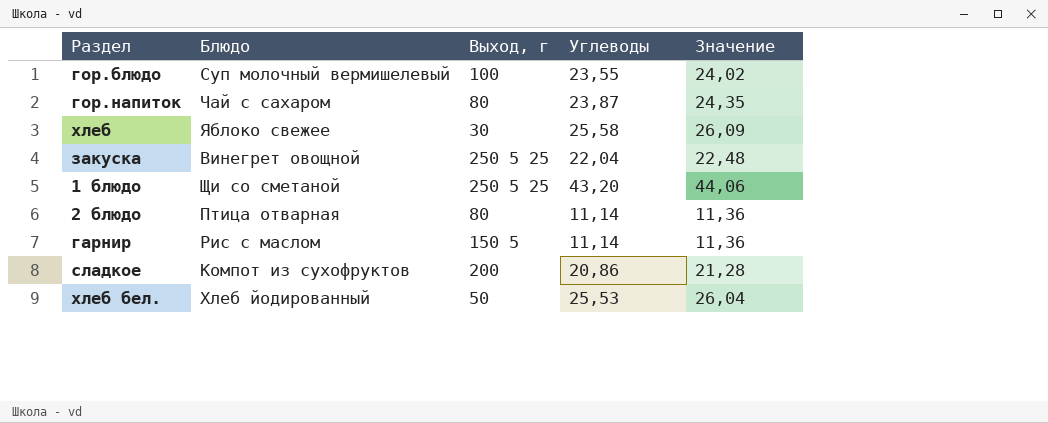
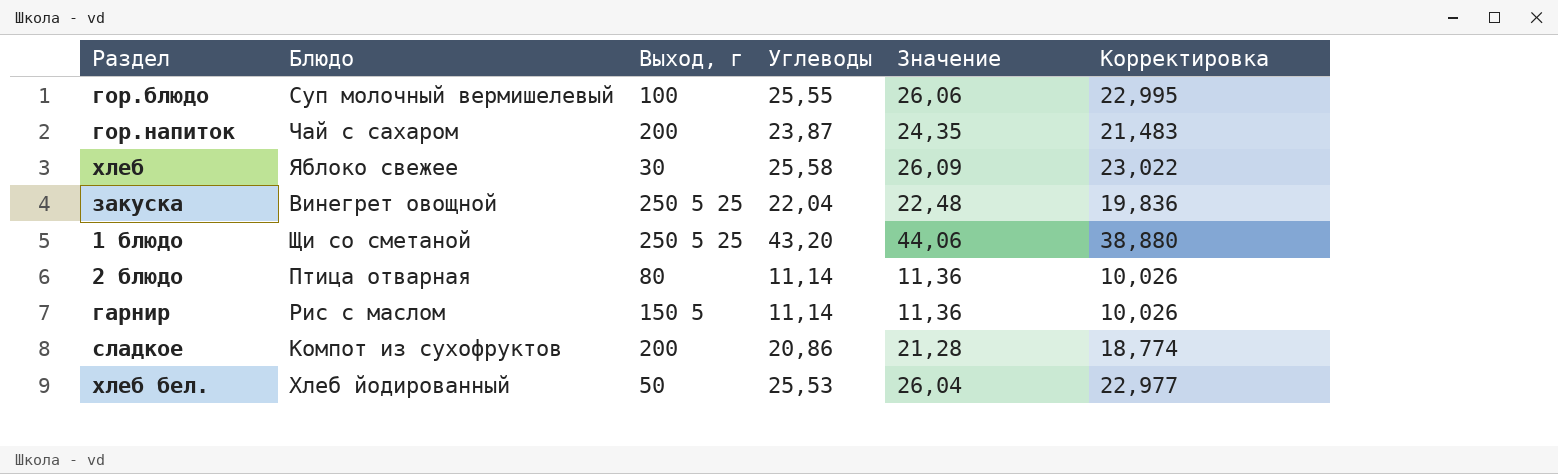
column Корректировка | formula: none -> [Углеводы] * 0,9
гор.блюдо | Углеводы: 23,55 -> 25,55
гор.блюдо | Значение: 24,02 -> 26,06
гор.напиток | Выход, г: 80 -> 200

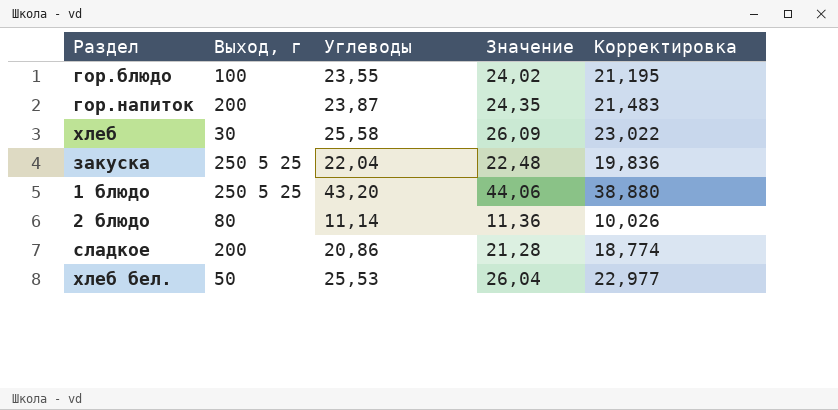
column Блюдо | position: 2 -> none
row гарнир: Рис с маслом | 150 5 | 11,14 | 11,36 | 10,026 -> none
гор.блюдо | Углеводы: 25,55 -> 23,55
гор.блюдо | Значение: 26,06 -> 24,02
гор.блюдо | Корректировка: 22,995 -> 21,195

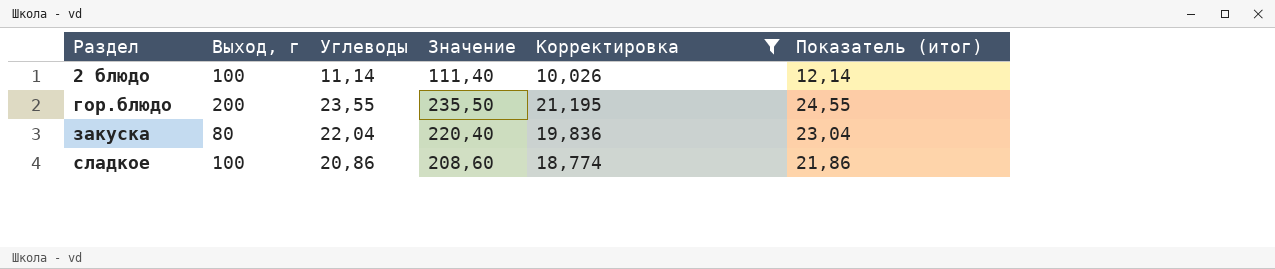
filter: none -> Корректировка <= 21,195
row order: none -> Раздел ascending
column Значение | formula: [Углеводы] * 1,02 -> [Углеводы] * 10
column Показатель (итог) | formula: none -> [Углеводы] + 1
2 блюдо | Выход, г: 80 -> 100
гор.блюдо | Выход, г: 100 -> 200
закуска | Выход, г: 250 5 25 -> 80
сладкое | Выход, г: 200 -> 100

